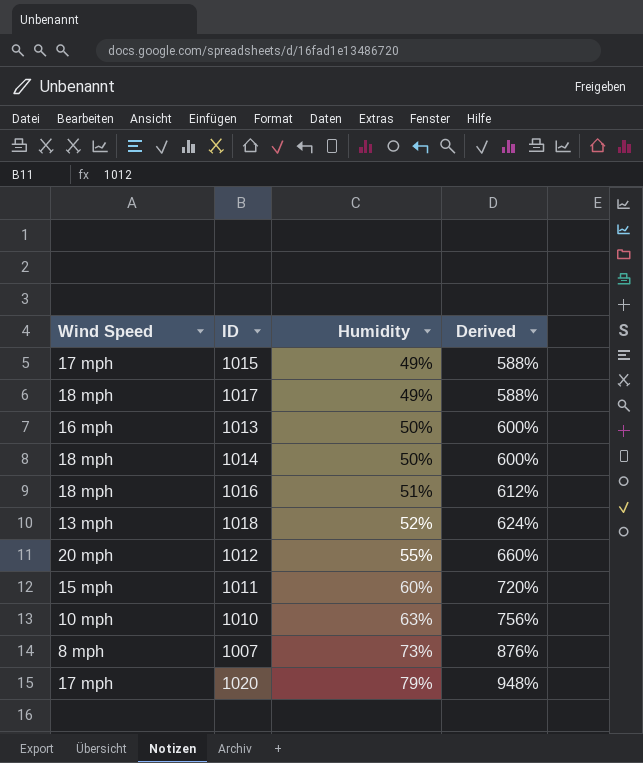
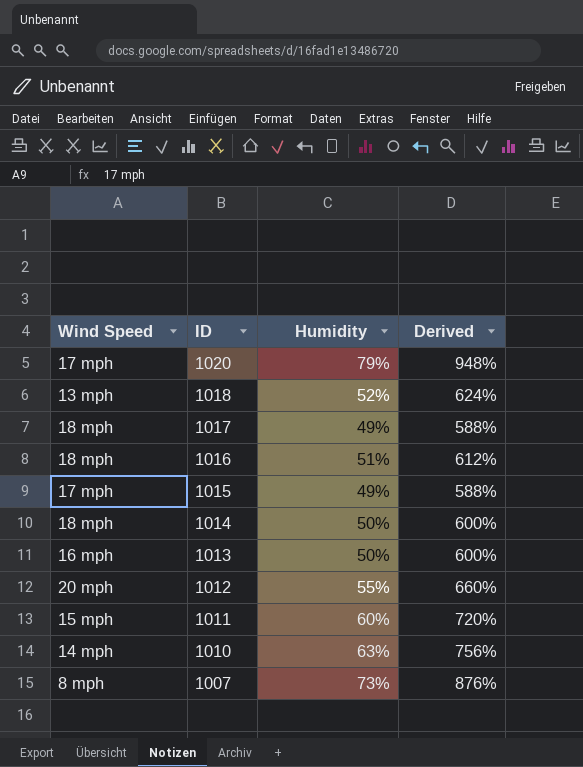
row order: Humidity ascending -> ID descending
1010 | Wind Speed: 10 mph -> 14 mph

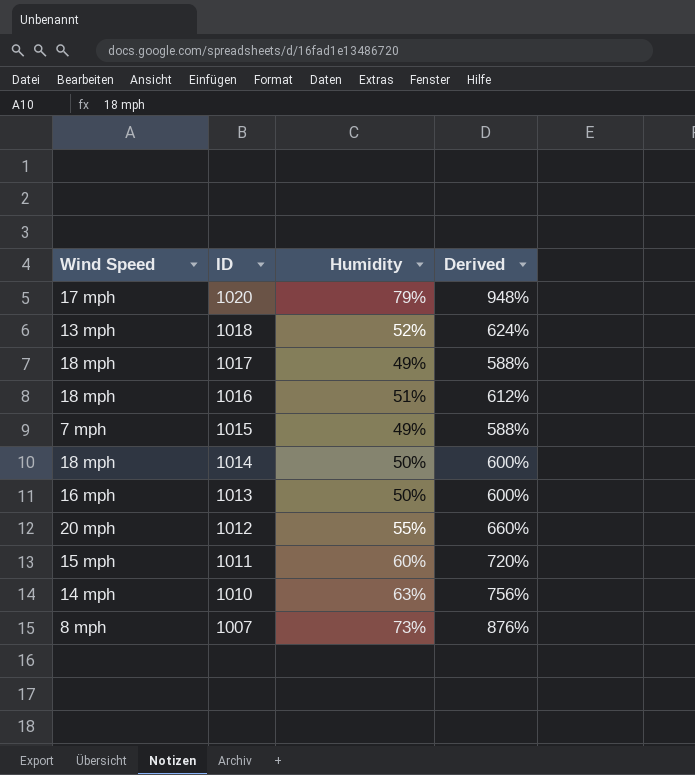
1015 | Wind Speed: 17 mph -> 7 mph

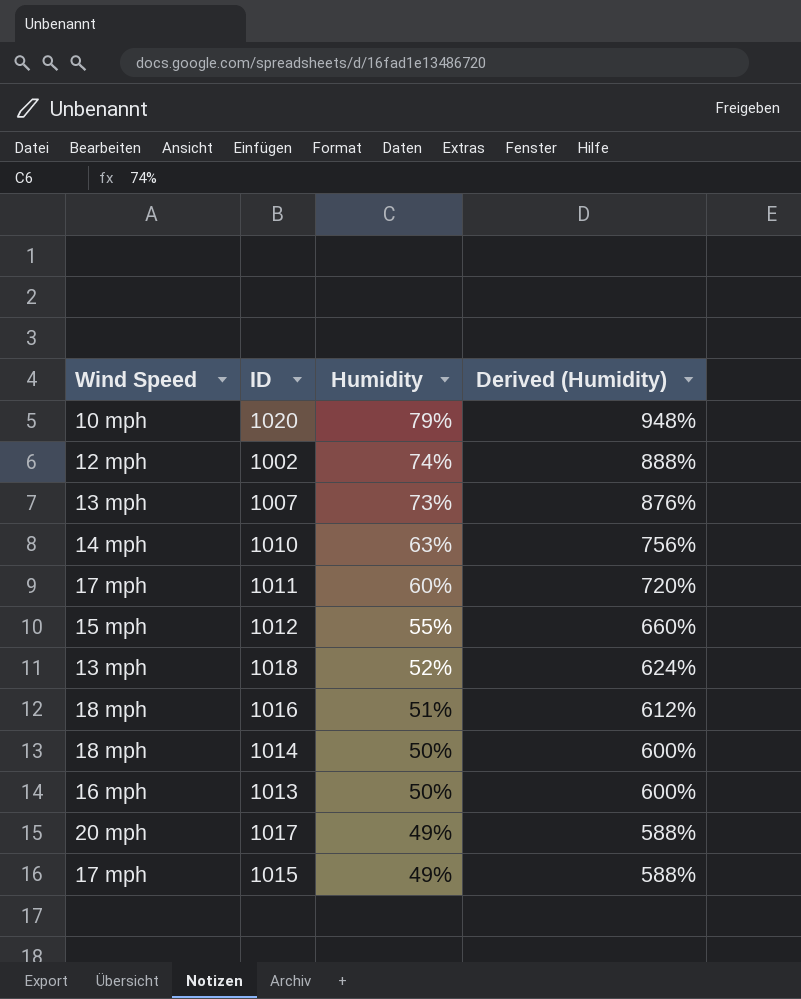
row order: ID descending -> Humidity descending
column name: Derived -> Derived (Humidity)
1020 | Wind Speed: 17 mph -> 10 mph
row 1002: none -> 12 mph | 74% | 888%
1007 | Wind Speed: 8 mph -> 13 mph
1011 | Wind Speed: 15 mph -> 17 mph
1012 | Wind Speed: 20 mph -> 15 mph
1017 | Wind Speed: 18 mph -> 20 mph
1015 | Wind Speed: 7 mph -> 17 mph

